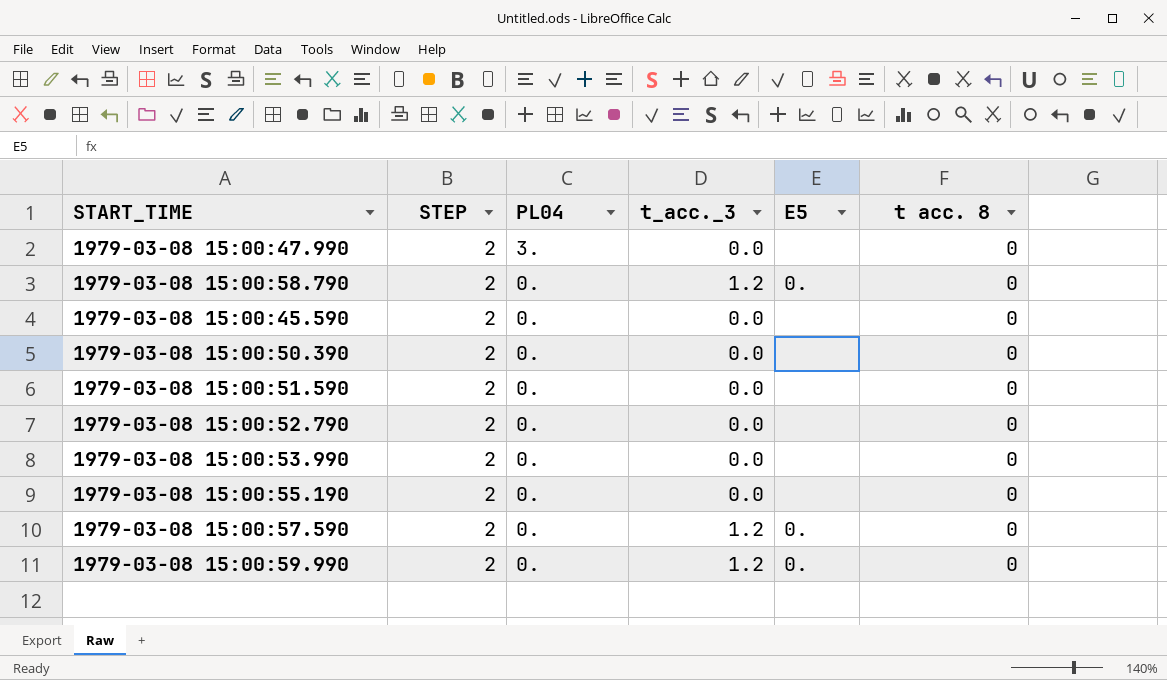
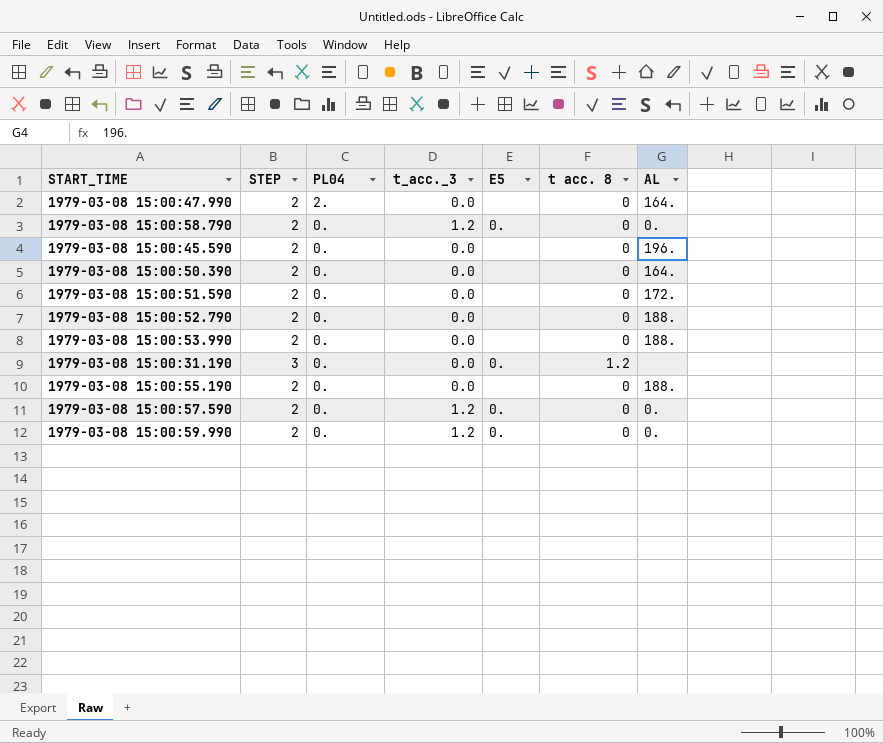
column AL | position: none -> 7
1979-03-08 15:00:47.990 | PL04: 3. -> 2.
row 1979-03-08 15:00:31.190: none -> 3 | 0. | 0.0 | 0. | 1.2 | none

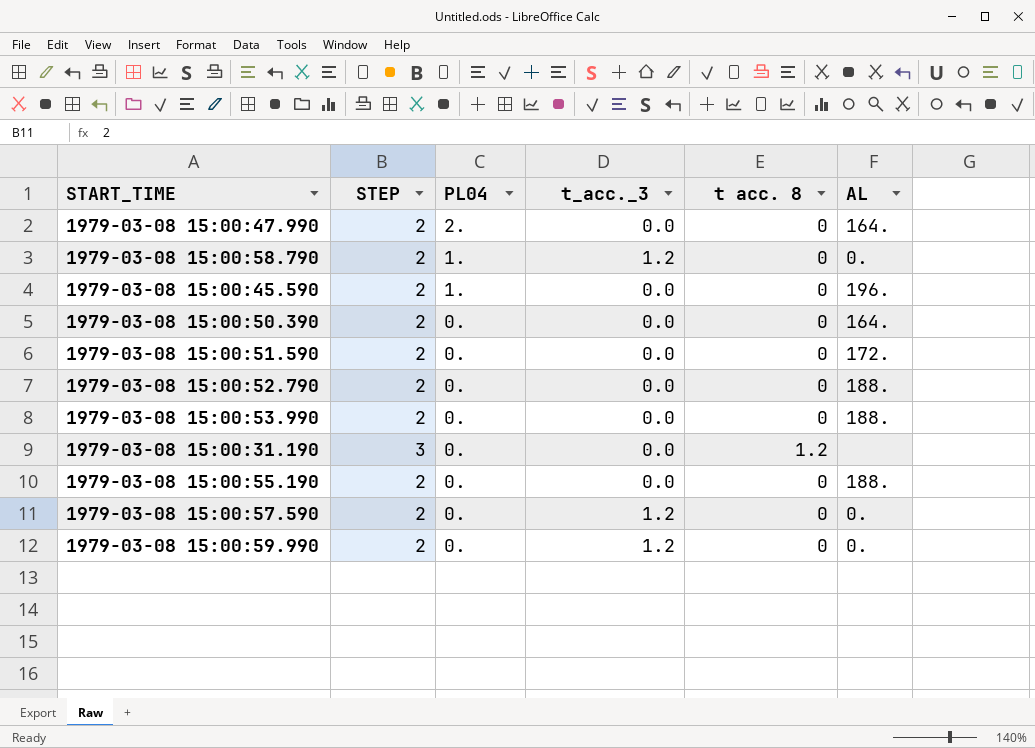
column E5 | position: 5 -> none
1979-03-08 15:00:58.790 | PL04: 0. -> 1.
1979-03-08 15:00:45.590 | PL04: 0. -> 1.

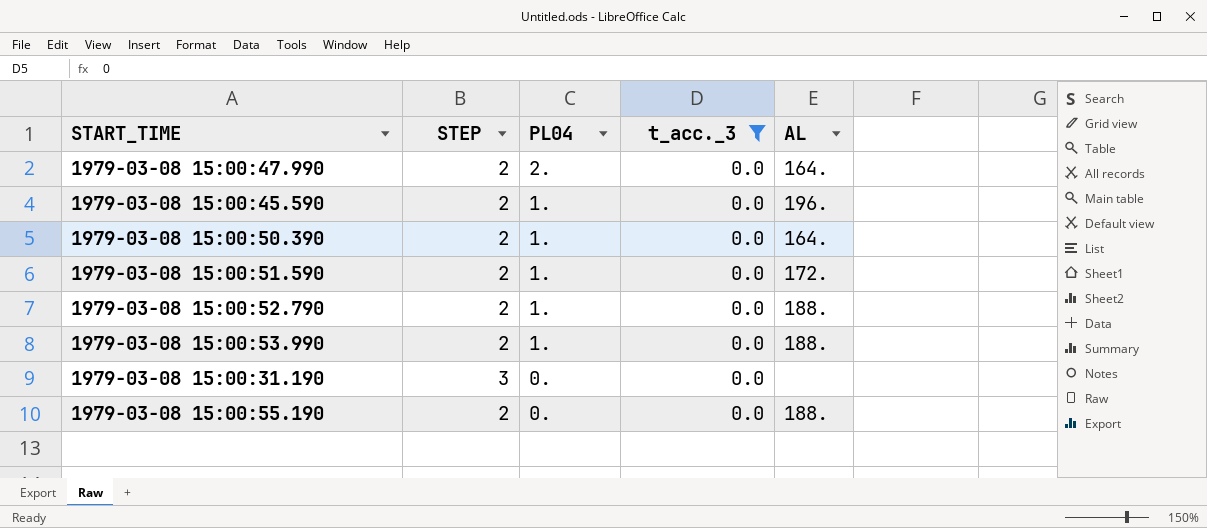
filter: none -> t_acc._3 = 0.0
column t acc. 8 | position: 5 -> none
1979-03-08 15:00:50.390 | PL04: 0. -> 1.
1979-03-08 15:00:51.590 | PL04: 0. -> 1.
1979-03-08 15:00:52.790 | PL04: 0. -> 1.
1979-03-08 15:00:53.990 | PL04: 0. -> 1.

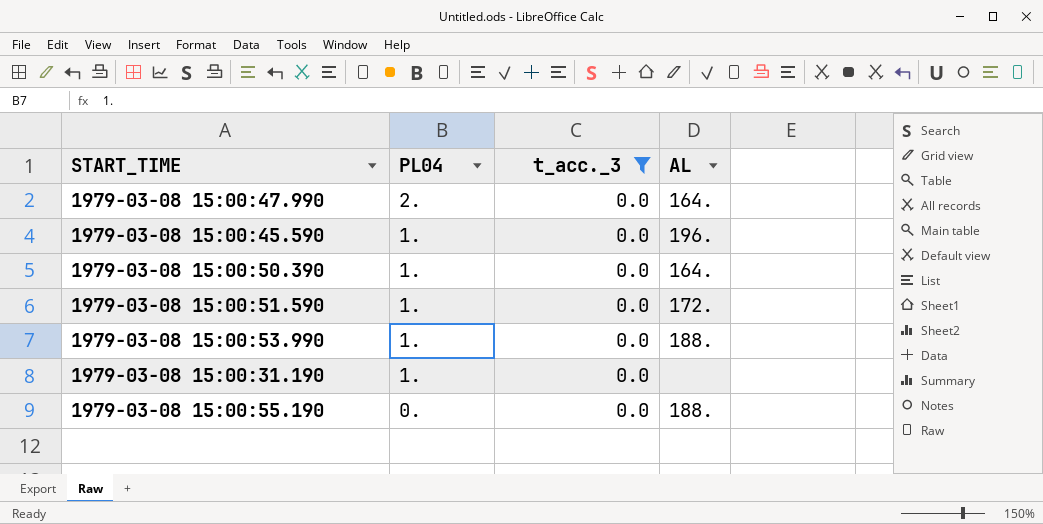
column STEP | position: 2 -> none
row 1979-03-08 15:00:52.790: 2 | 1. | 0.0 | 188. -> none
1979-03-08 15:00:31.190 | PL04: 0. -> 1.

